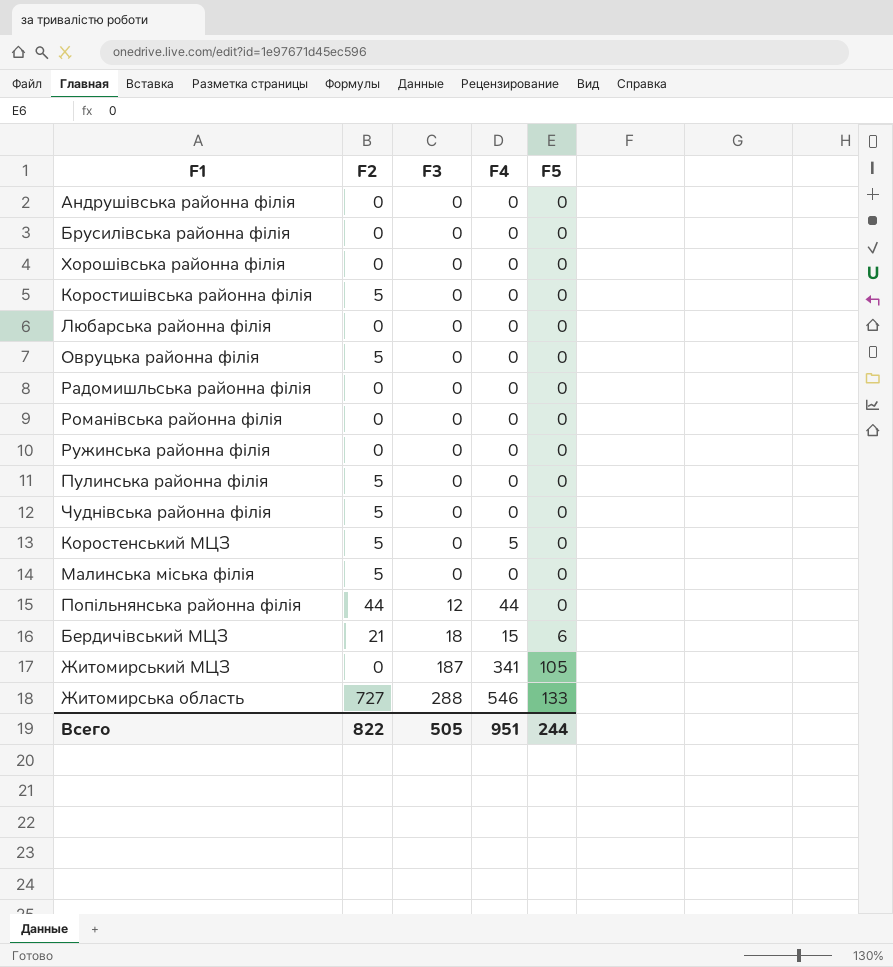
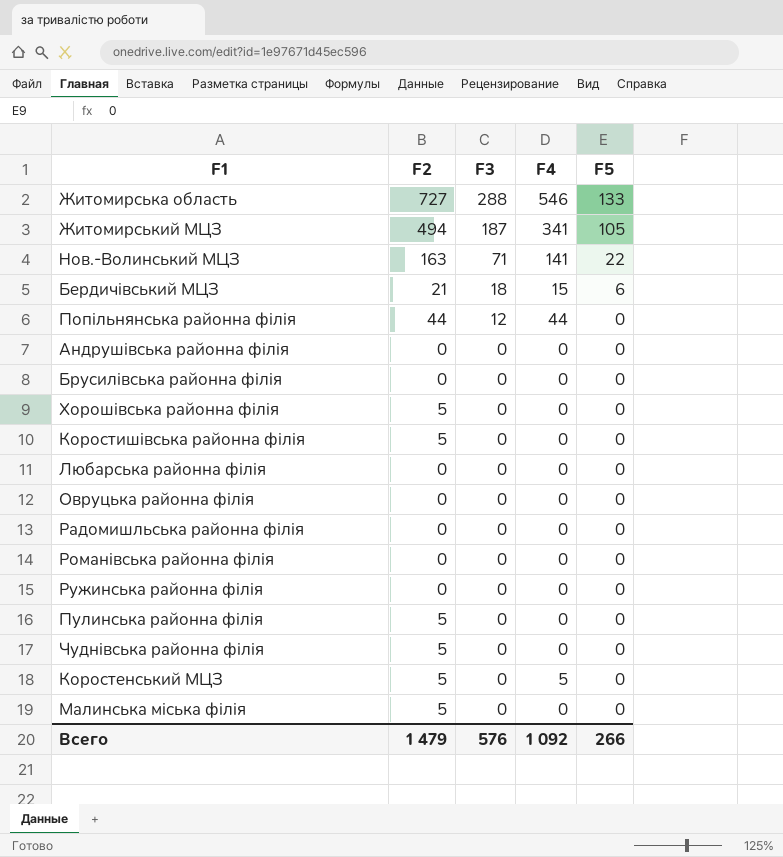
row order: F3 ascending -> F3 descending
Житомирський МЦЗ | F2: 0 -> 494
row Нов.-Волинський МЦЗ: none -> 163 | 71 | 141 | 22
Хорошівська районна філія | F2: 0 -> 5
Овруцька районна філія | F2: 5 -> 0
Всего | F2: 822 -> 1 479
Всего | F3: 505 -> 576
Всего | F4: 951 -> 1 092
Всего | F5: 244 -> 266

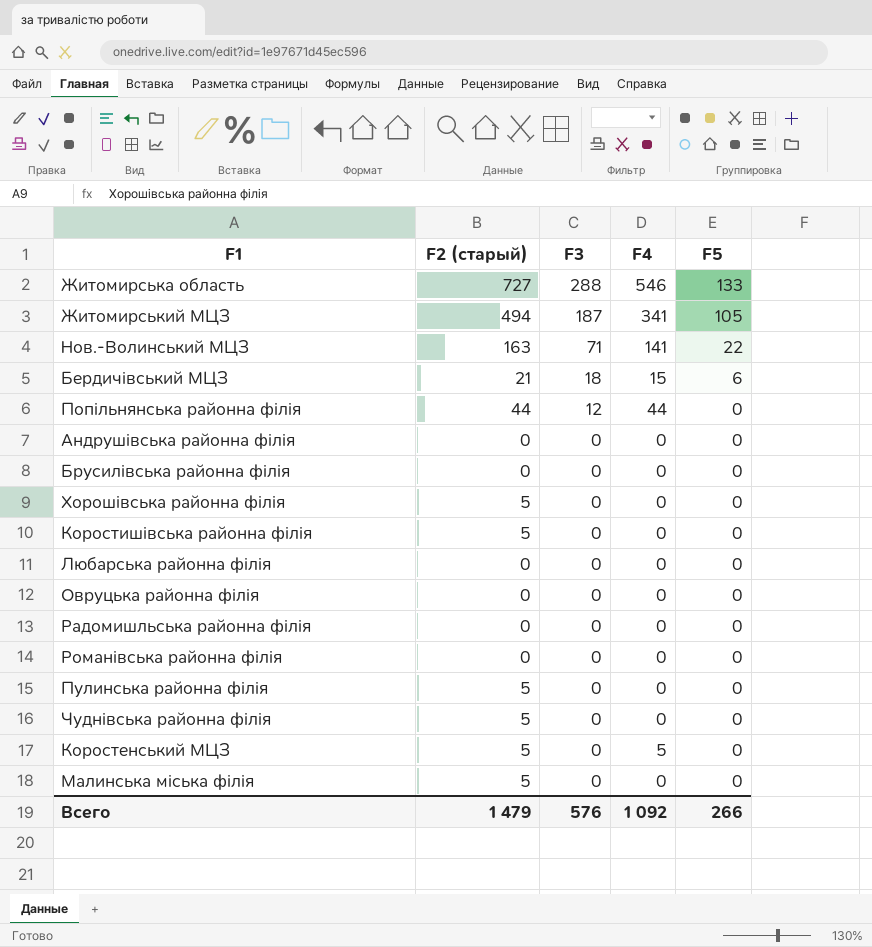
column name: F2 -> F2 (старый)
row Ружинська районна філія: 0 | 0 | 0 | 0 -> none

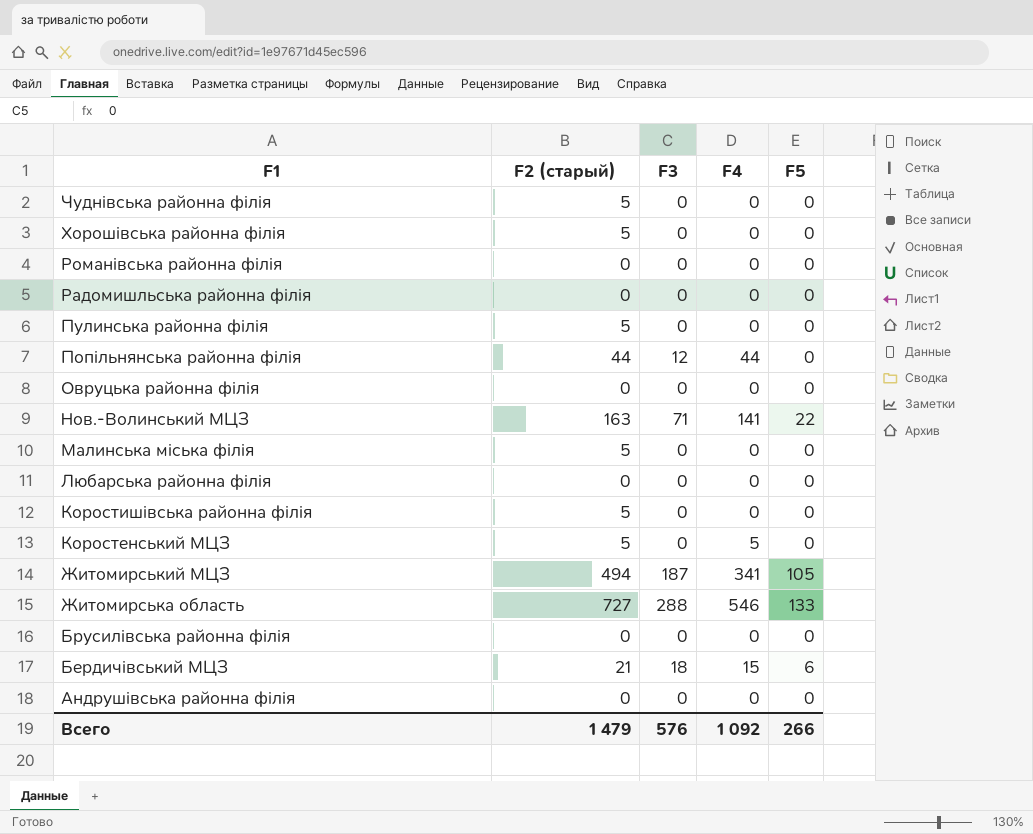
row order: F3 descending -> F1 descending

